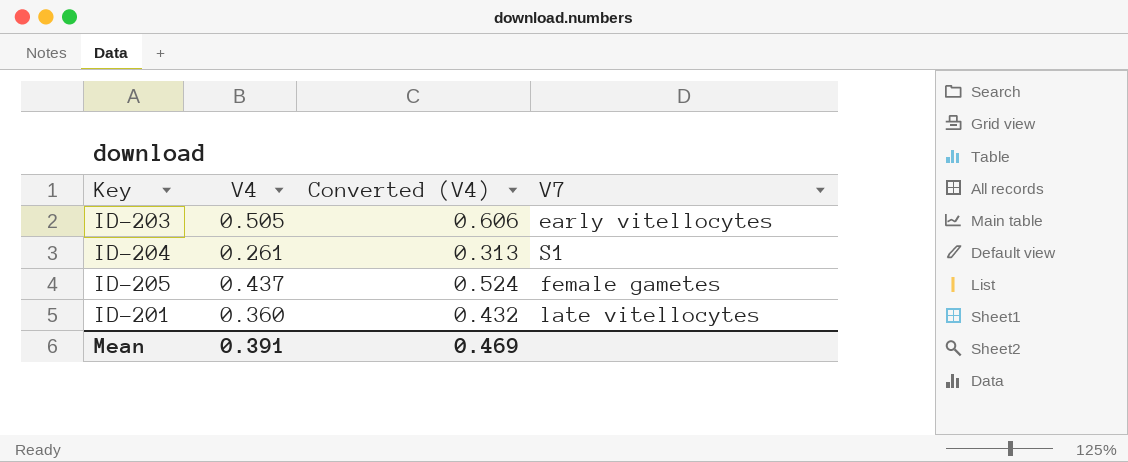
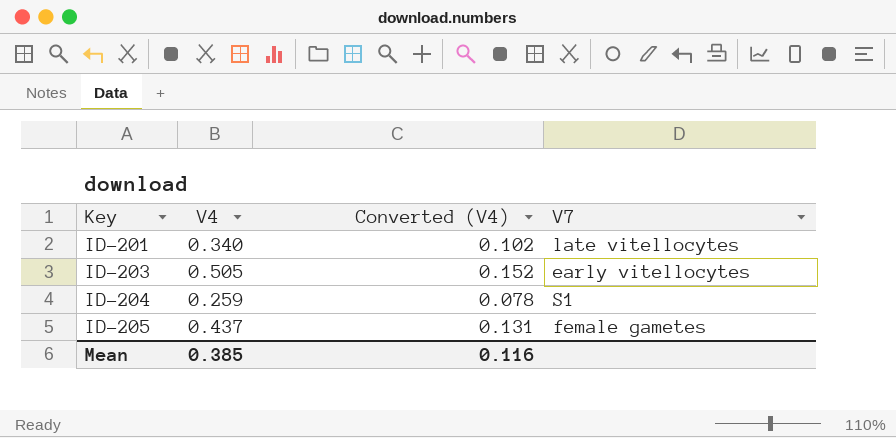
row order: none -> Key ascending
column Converted (V4) | formula: [V4] * 1.2 -> [V4] * 0.3
ID-201 | V4: 0.360 -> 0.340
ID-204 | V4: 0.261 -> 0.259
Mean | V4: 0.391 -> 0.385
Mean | Converted (V4): 0.469 -> 0.116

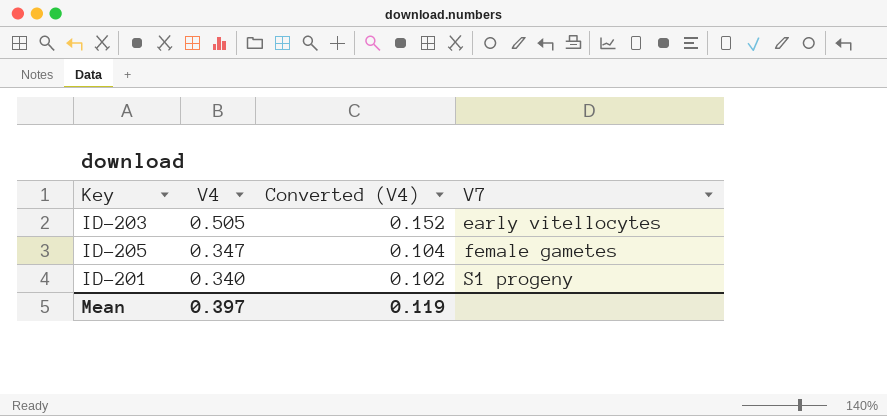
row order: Key ascending -> V4 descending
row ID-204: 0.259 | 0.078 | S1 -> none
ID-205 | V4: 0.437 -> 0.347
ID-205 | Converted (V4): 0.131 -> 0.104
ID-201 | V7: late vitellocytes -> S1 progeny
Mean | V4: 0.385 -> 0.397
Mean | Converted (V4): 0.116 -> 0.119

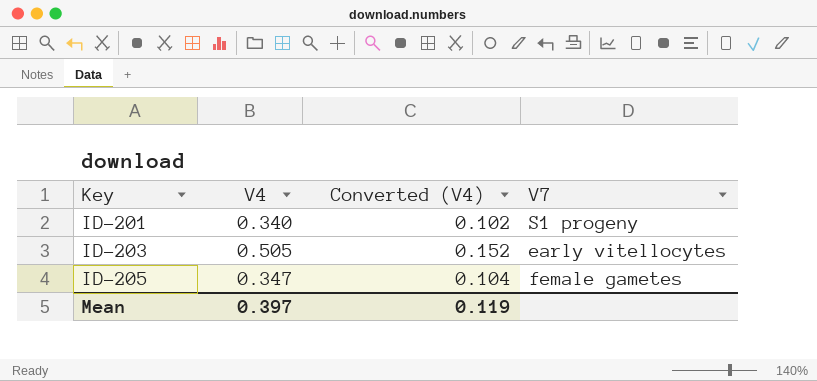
row order: V4 descending -> Key ascending

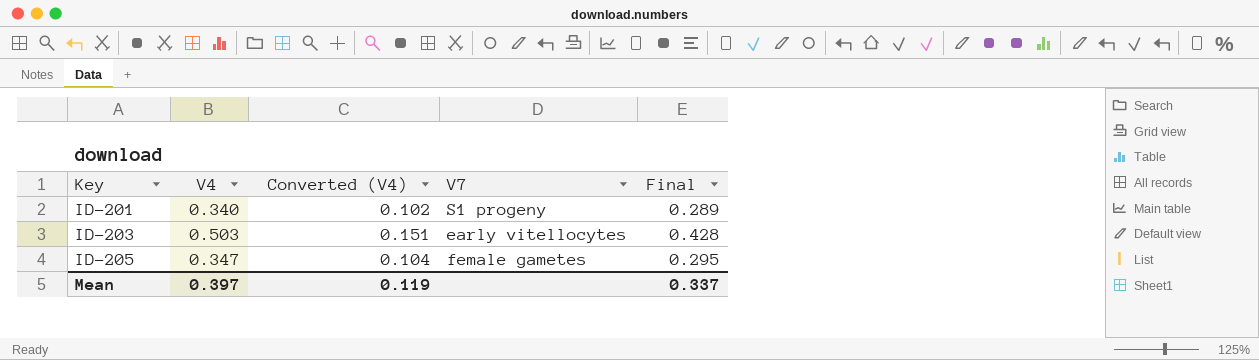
column Final | formula: none -> [V4] * 0.85
ID-203 | V4: 0.505 -> 0.503
ID-203 | Converted (V4): 0.152 -> 0.151

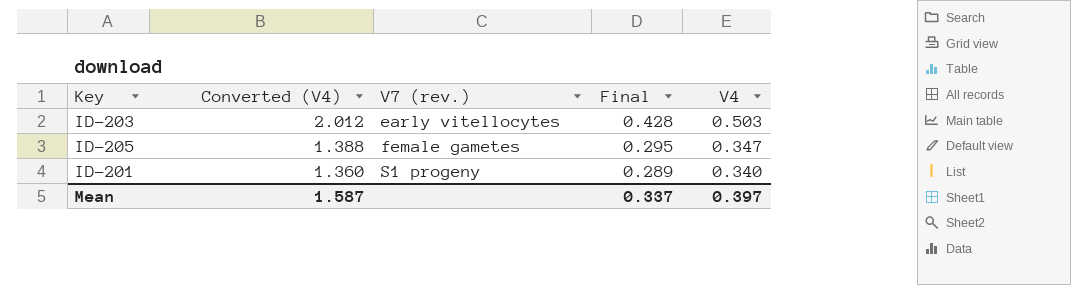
row order: Key ascending -> Converted (V4) descending
column Converted (V4) | formula: [V4] * 0.3 -> [V4] * 4
column name: V7 -> V7 (rev.)
column V4 | position: 2 -> 5
Mean | Converted (V4): 0.119 -> 1.587

